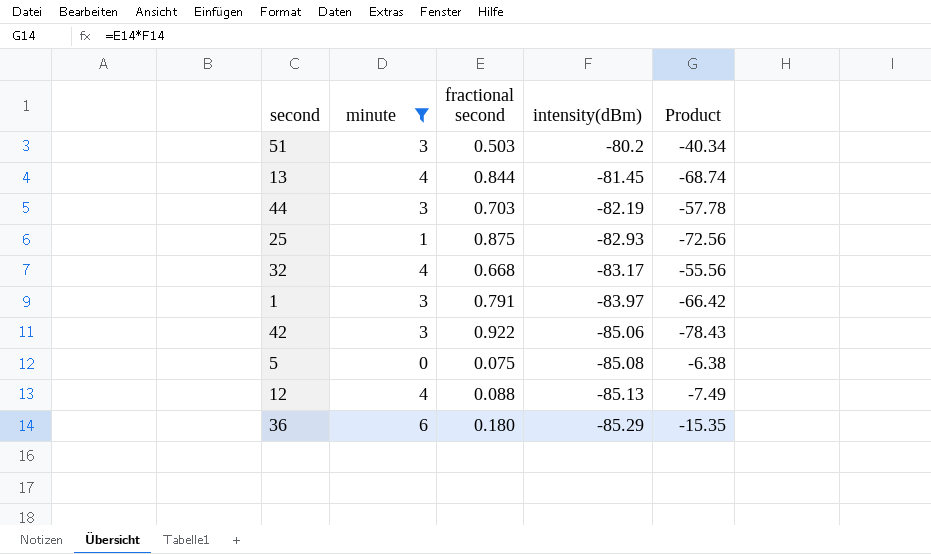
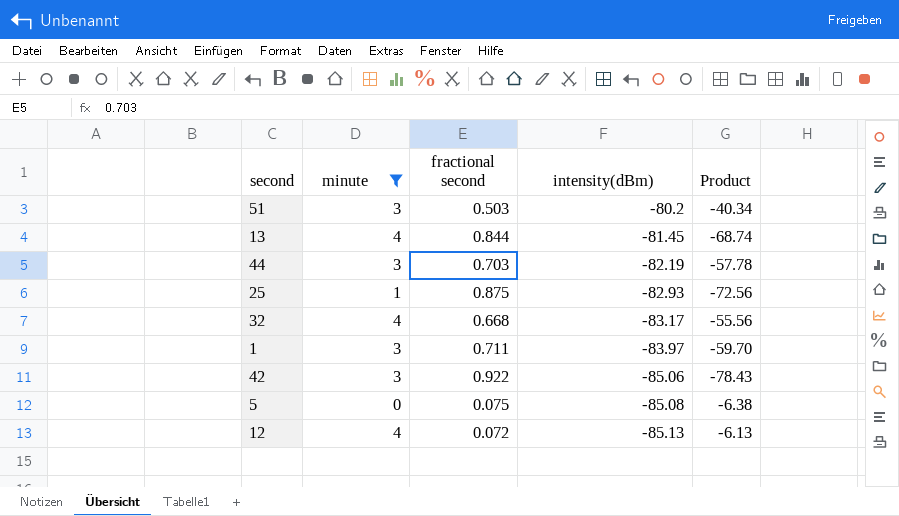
row 36: 6 | 0.180 | -85.29 | -15.35 -> none
1 | fractional second: 0.791 -> 0.711
1 | Product: -66.42 -> -59.70
12 | fractional second: 0.088 -> 0.072
12 | Product: -7.49 -> -6.13

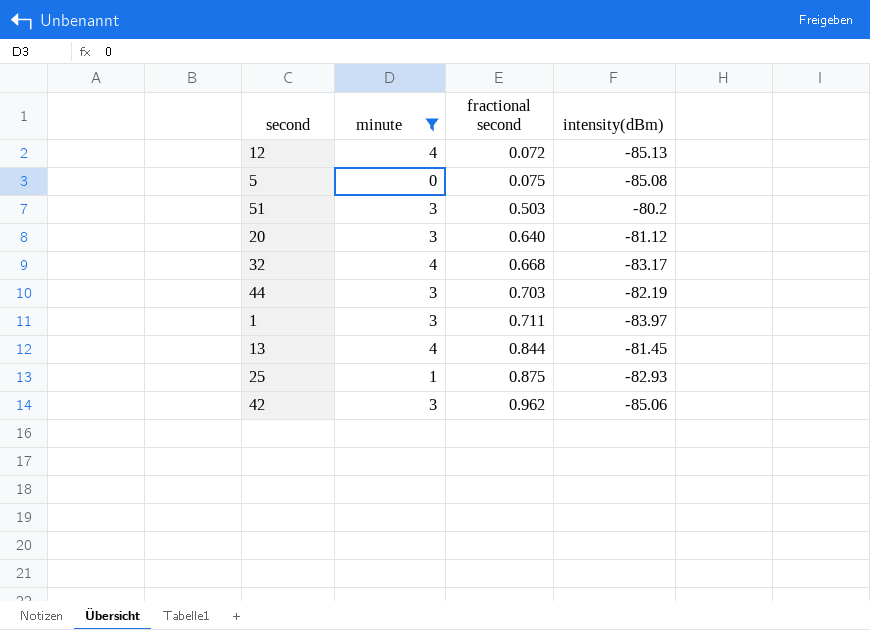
row order: intensity(dBm) descending -> fractional second ascending
column Product | formula: [fractional second] * [intensity(dBm)] -> none
row 20: none -> 3 | 0.640 | -81.12
42 | fractional second: 0.922 -> 0.962

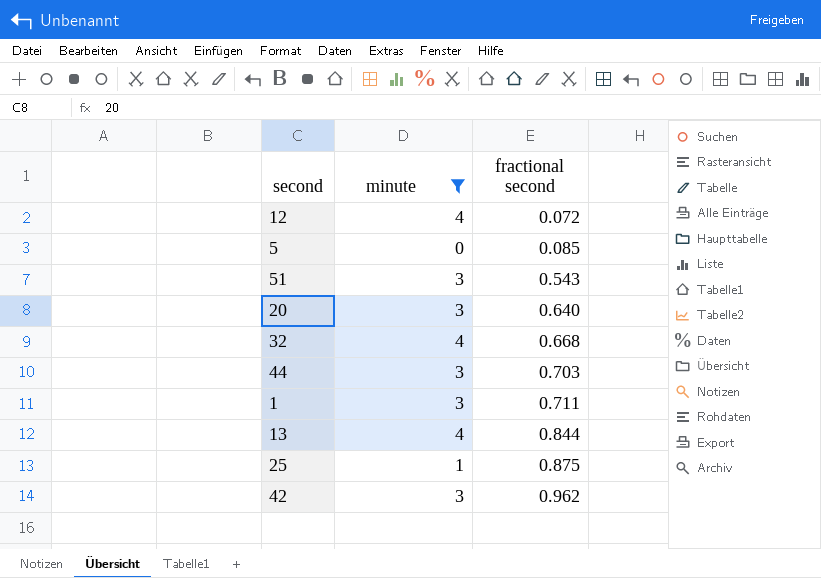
column intensity(dBm) | position: 4 -> none
5 | fractional second: 0.075 -> 0.085
51 | fractional second: 0.503 -> 0.543

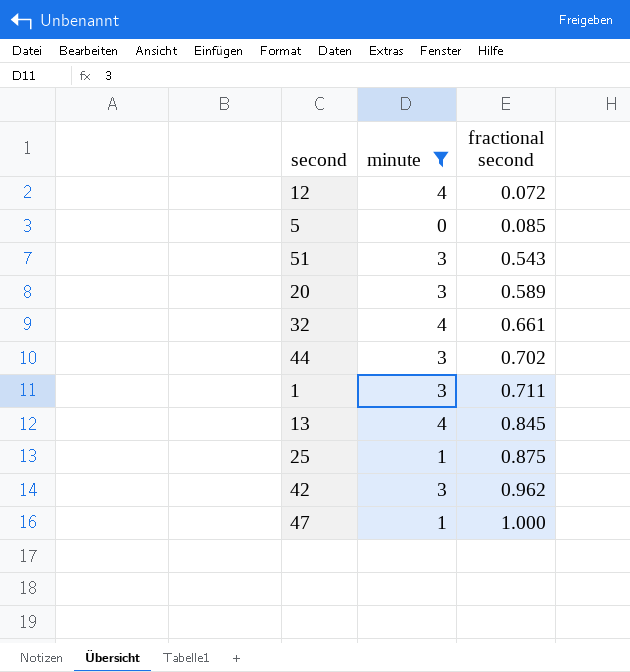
20 | fractional second: 0.640 -> 0.589
32 | fractional second: 0.668 -> 0.661
44 | fractional second: 0.703 -> 0.702
13 | fractional second: 0.844 -> 0.845
row 47: none -> 1 | 1.000

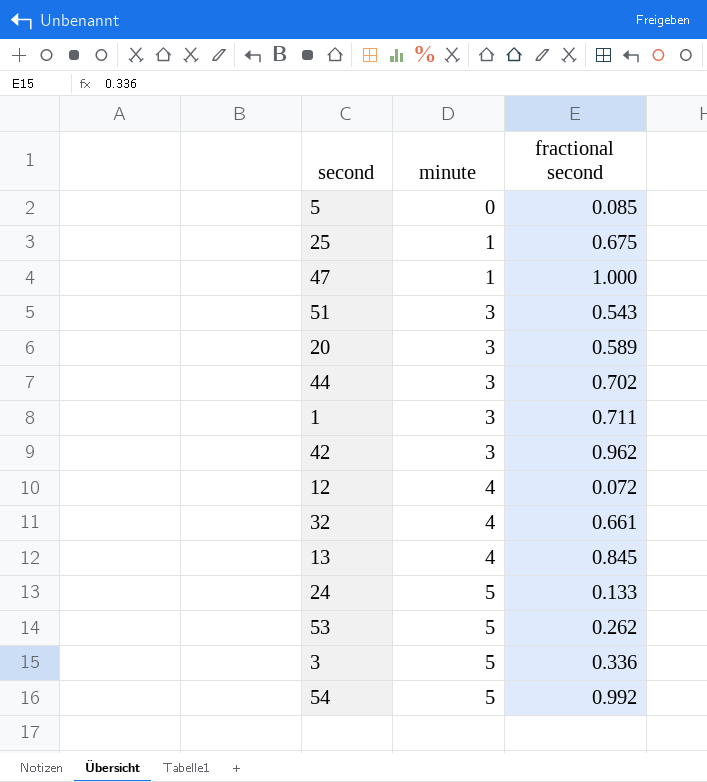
filter: minute != 5 -> none
row order: fractional second ascending -> minute ascending
25 | fractional second: 0.875 -> 0.675

